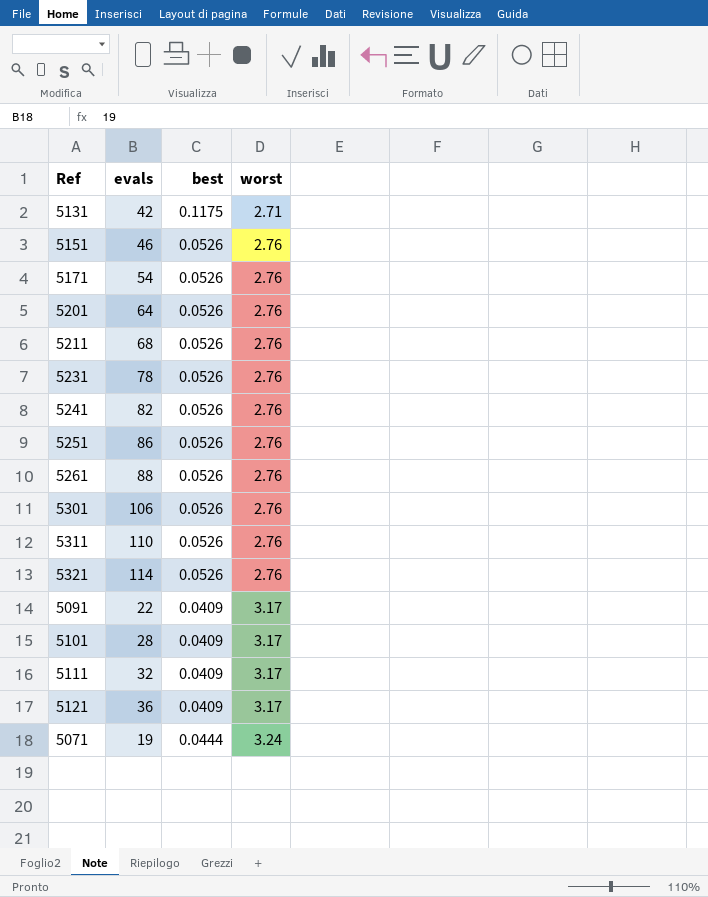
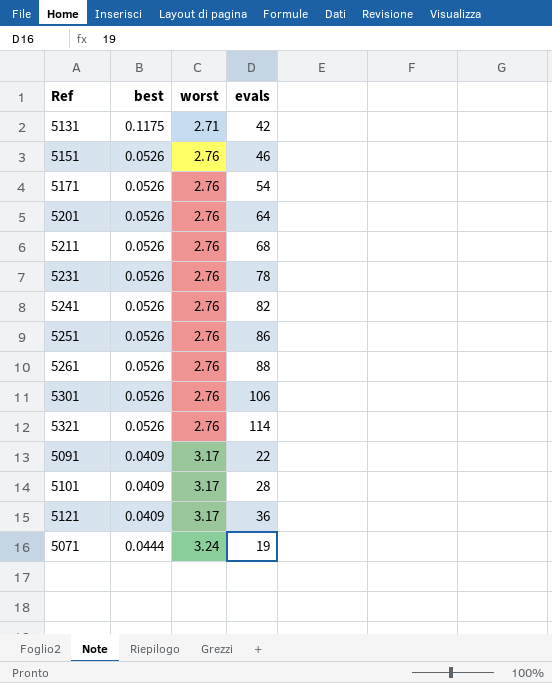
column evals | position: 2 -> 4
row 5311: 110 | 0.0526 | 2.76 -> none
row 5111: 32 | 0.0409 | 3.17 -> none

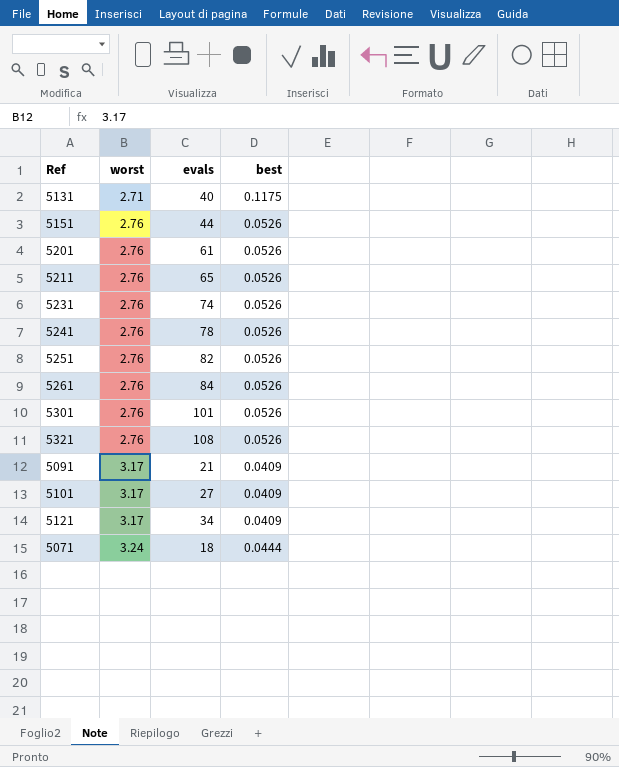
column best | position: 2 -> 4
row 5171: 0.0526 | 2.76 | 54 -> none
5131 | evals: 42 -> 40
5151 | evals: 46 -> 44
5201 | evals: 64 -> 61
5211 | evals: 68 -> 65
5231 | evals: 78 -> 74
5241 | evals: 82 -> 78
5251 | evals: 86 -> 82
5261 | evals: 88 -> 84
5301 | evals: 106 -> 101
5321 | evals: 114 -> 108
5091 | evals: 22 -> 21
5101 | evals: 28 -> 27
5121 | evals: 36 -> 34
5071 | evals: 19 -> 18

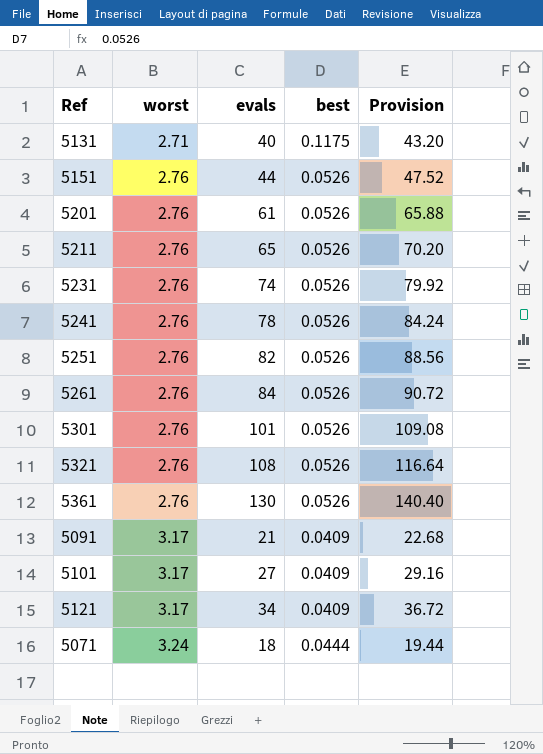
column Provision | formula: none -> [evals] * 1.08
row 5361: none -> 2.76 | 130 | 0.0526 | 140.40

